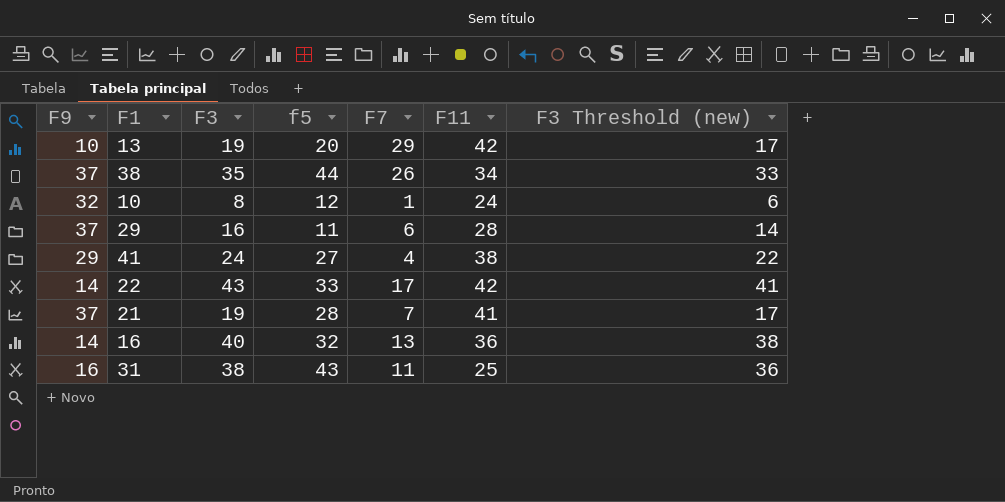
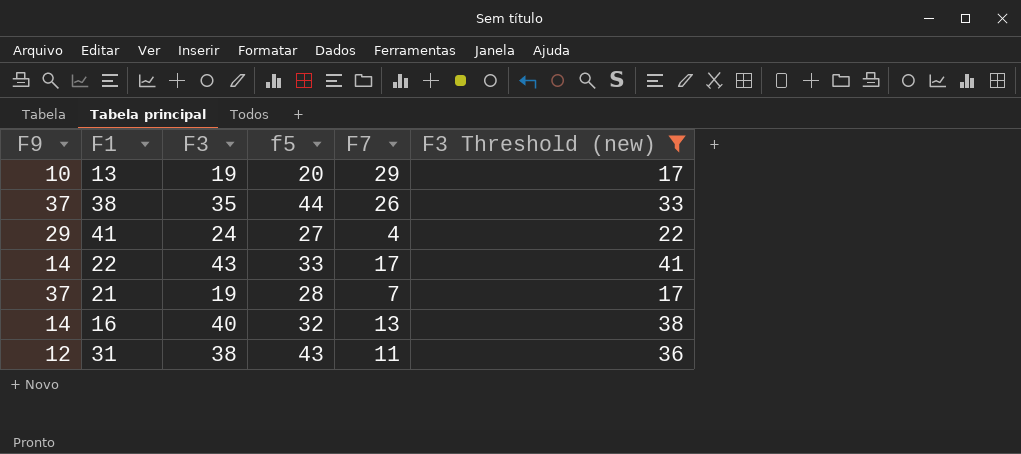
filter: none -> F3 Threshold (new) >= 17
column F11 | position: 6 -> none
31 | F9: 16 -> 12

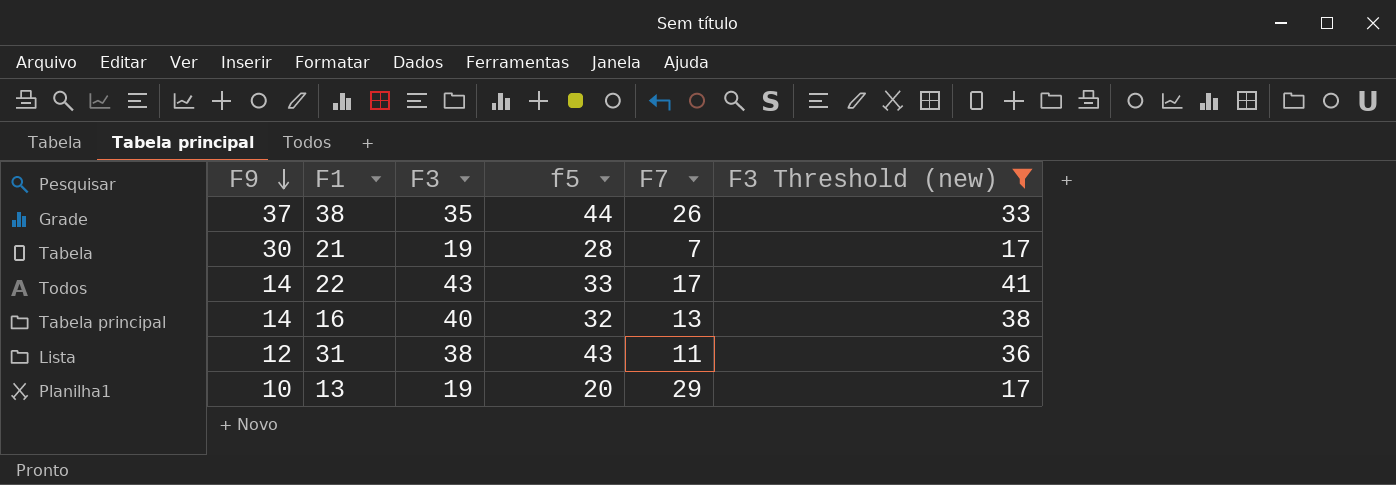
row order: none -> F9 descending
row 41: 29 | 24 | 27 | 4 | 22 -> none
21 | F9: 37 -> 30

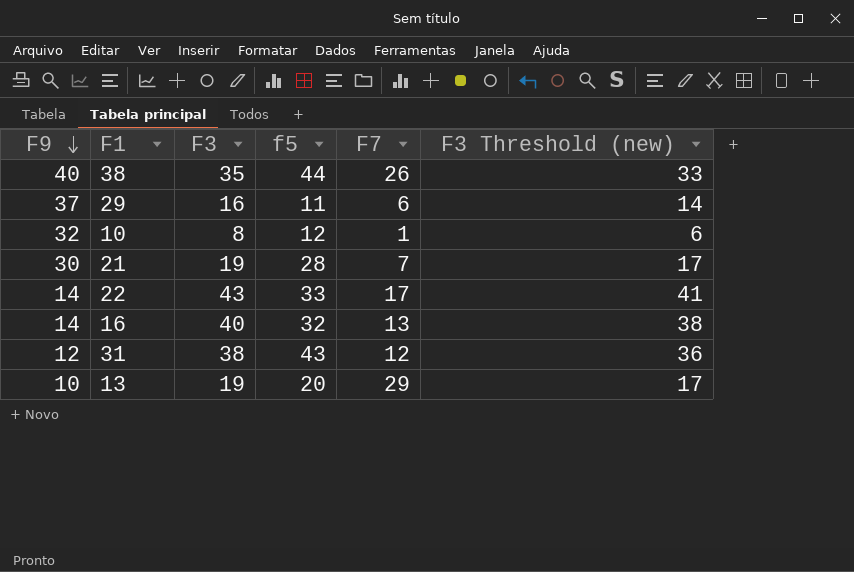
filter: F3 Threshold (new) >= 17 -> none
38 | F9: 37 -> 40
31 | F7: 11 -> 12

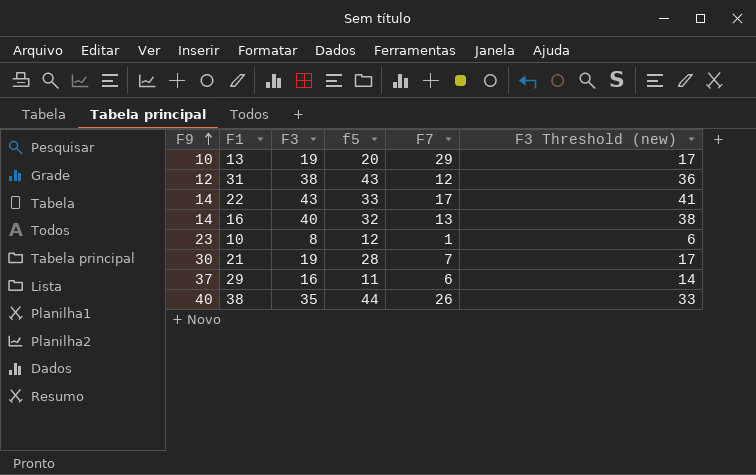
row order: F9 descending -> F9 ascending
10 | F9: 32 -> 23

